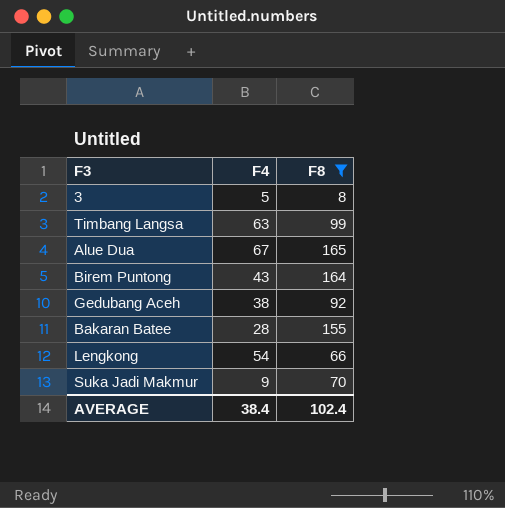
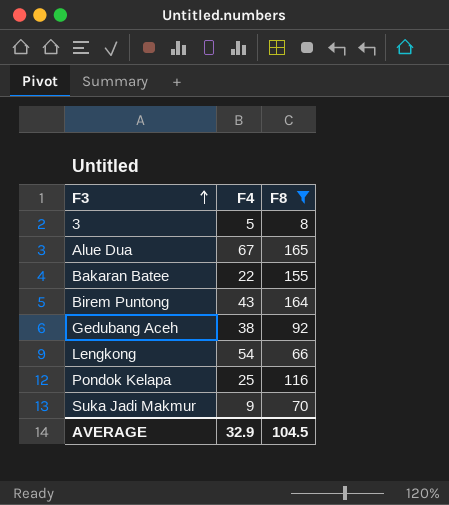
row order: none -> F3 ascending
row Timbang Langsa: 63 | 99 -> none
Bakaran Batee | F4: 28 -> 22
row Pondok Kelapa: none -> 25 | 116
AVERAGE | F4: 38.4 -> 32.9
AVERAGE | F8: 102.4 -> 104.5

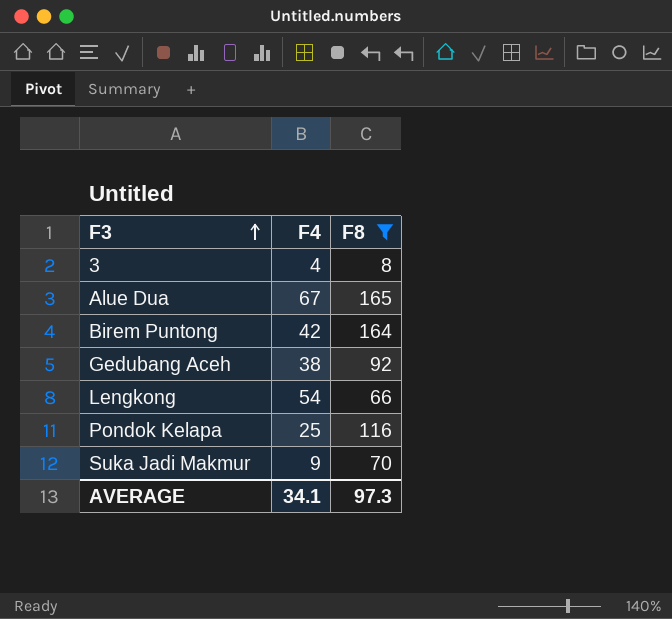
row Bakaran Batee: 22 | 155 -> none
3 | F4: 5 -> 4
Birem Puntong | F4: 43 -> 42
AVERAGE | F4: 32.9 -> 34.1
AVERAGE | F8: 104.5 -> 97.3

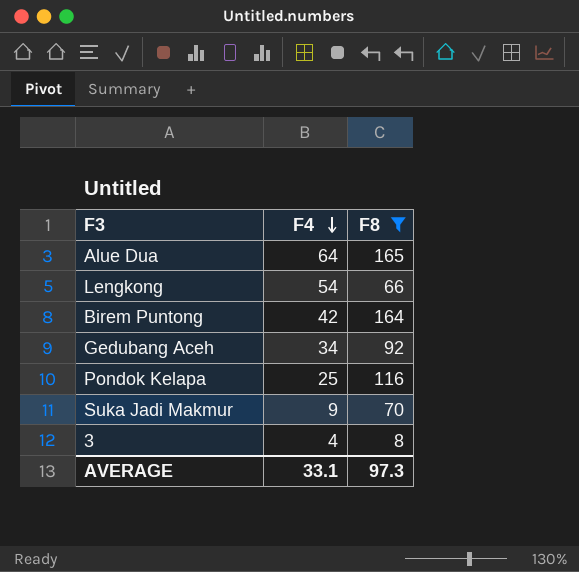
row order: F3 ascending -> F4 descending
Alue Dua | F4: 67 -> 64
Gedubang Aceh | F4: 38 -> 34
AVERAGE | F4: 34.1 -> 33.1

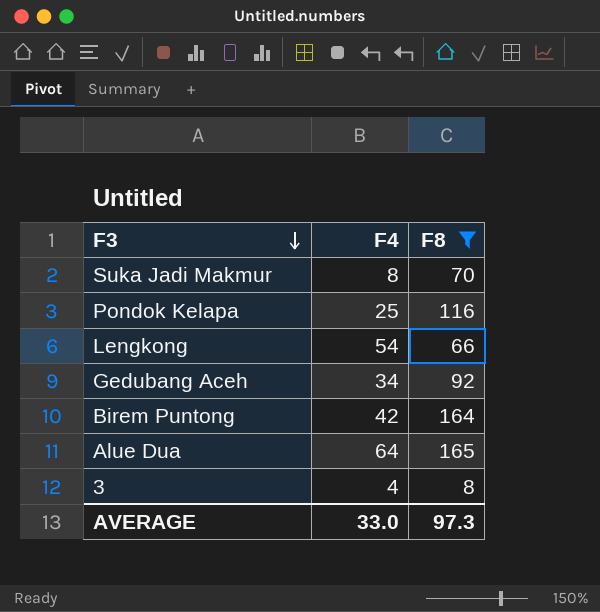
row order: F4 descending -> F3 descending
Suka Jadi Makmur | F4: 9 -> 8
AVERAGE | F4: 33.1 -> 33.0

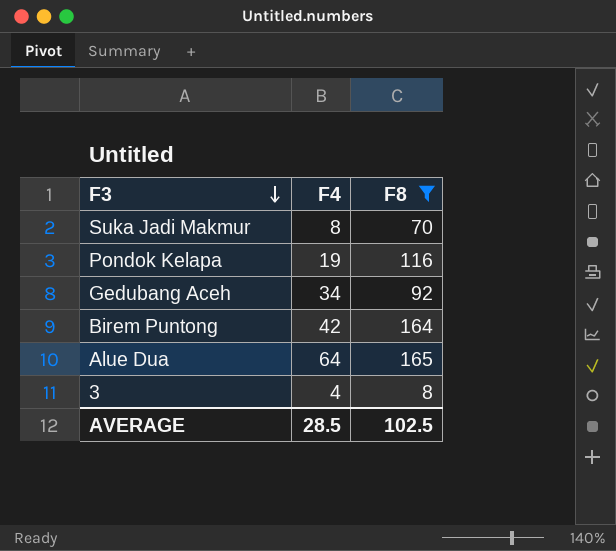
row Lengkong: 54 | 66 -> none
Pondok Kelapa | F4: 25 -> 19
AVERAGE | F4: 33.0 -> 28.5
AVERAGE | F8: 97.3 -> 102.5

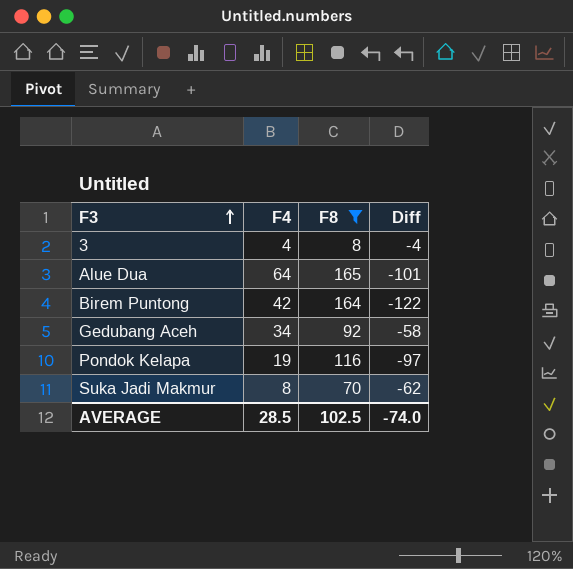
row order: F3 descending -> F3 ascending
column Diff | formula: none -> [F4] - [F8]

